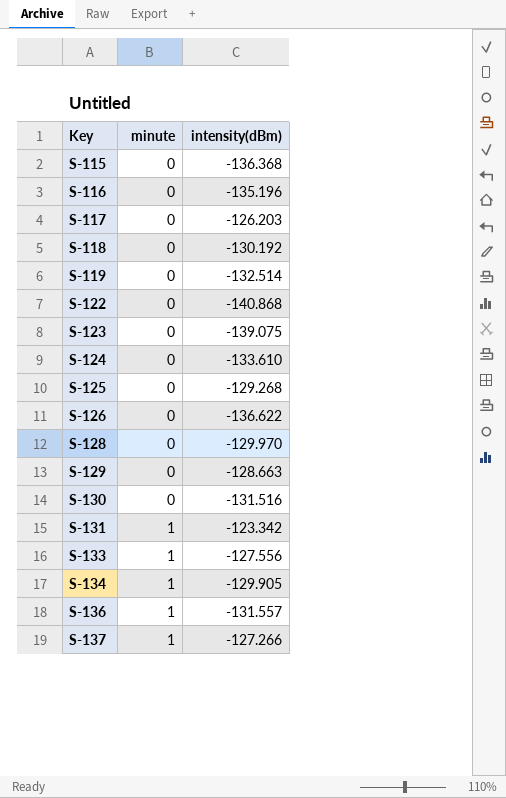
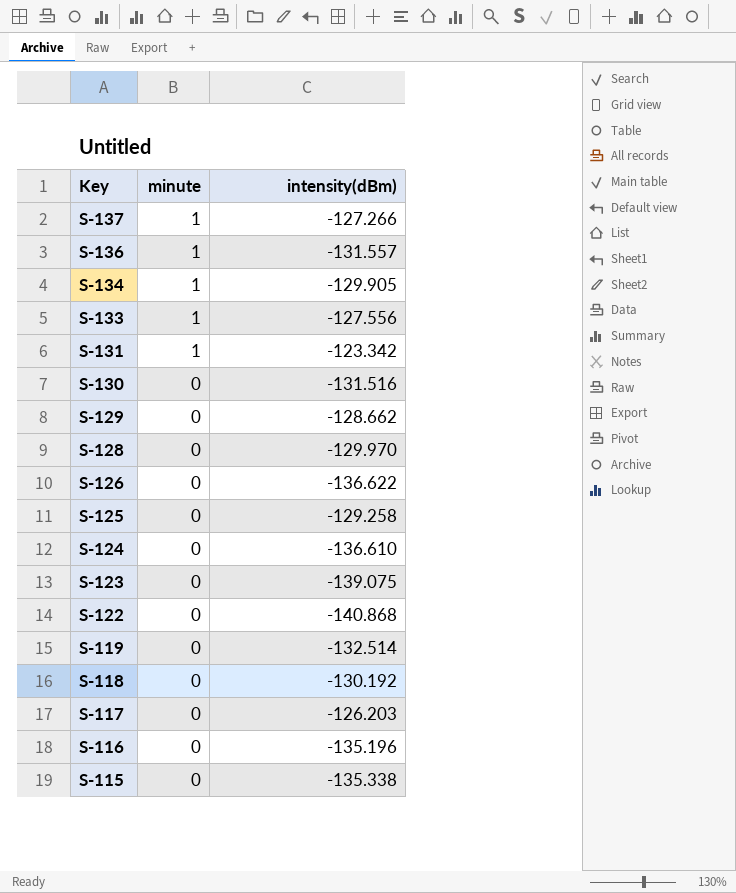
row order: Key ascending -> Key descending
S-129 | intensity(dBm): -128.663 -> -128.662
S-125 | intensity(dBm): -129.268 -> -129.258
S-124 | intensity(dBm): -133.610 -> -136.610
S-115 | intensity(dBm): -136.368 -> -135.338

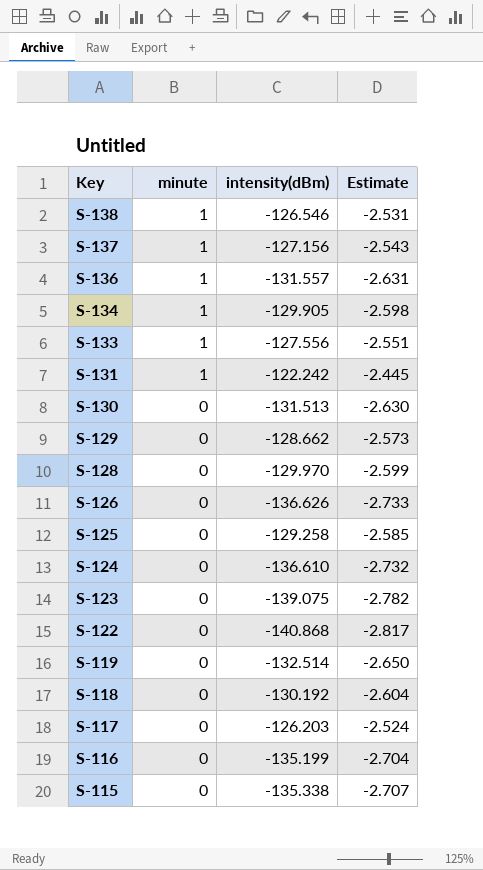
column Estimate | formula: none -> [intensity(dBm)] * 0.02
row S-138: none -> 1 | -126.546 | -2.531
S-137 | intensity(dBm): -127.266 -> -127.156
S-131 | intensity(dBm): -123.342 -> -122.242
S-130 | intensity(dBm): -131.516 -> -131.513
S-126 | intensity(dBm): -136.622 -> -136.626
S-116 | intensity(dBm): -135.196 -> -135.199

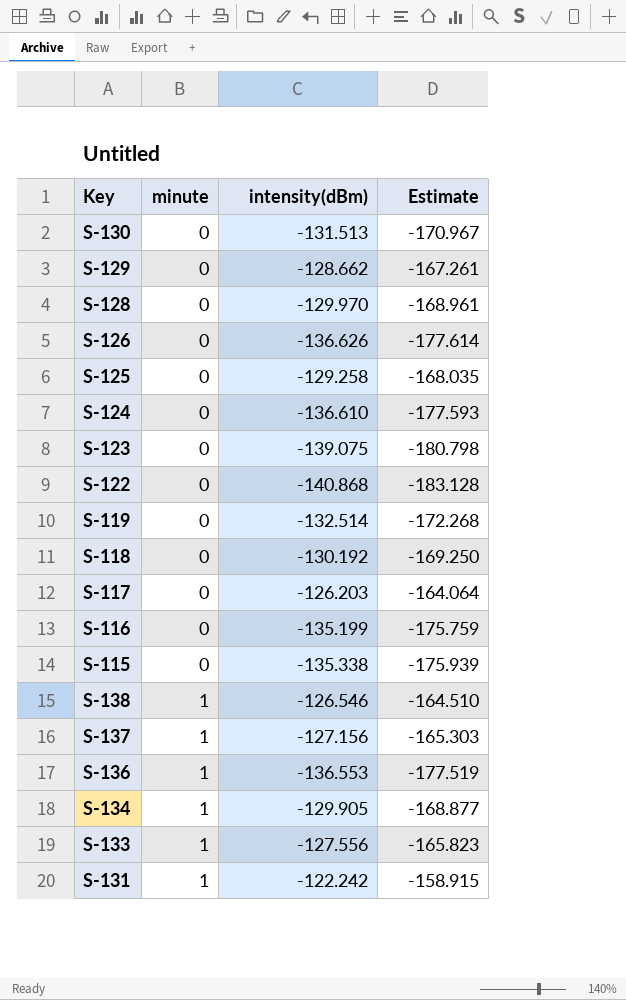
row order: Key descending -> minute ascending
column Estimate | formula: [intensity(dBm)] * 0.02 -> [intensity(dBm)] * 1.3
S-136 | intensity(dBm): -131.557 -> -136.553

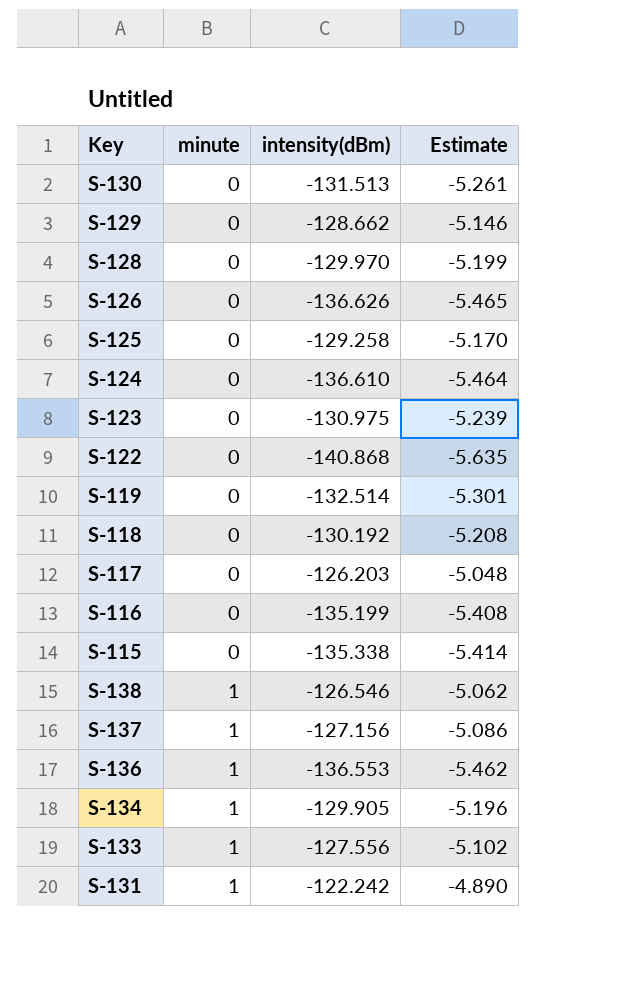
column Estimate | formula: [intensity(dBm)] * 1.3 -> [intensity(dBm)] * 0.04
S-123 | intensity(dBm): -139.075 -> -130.975

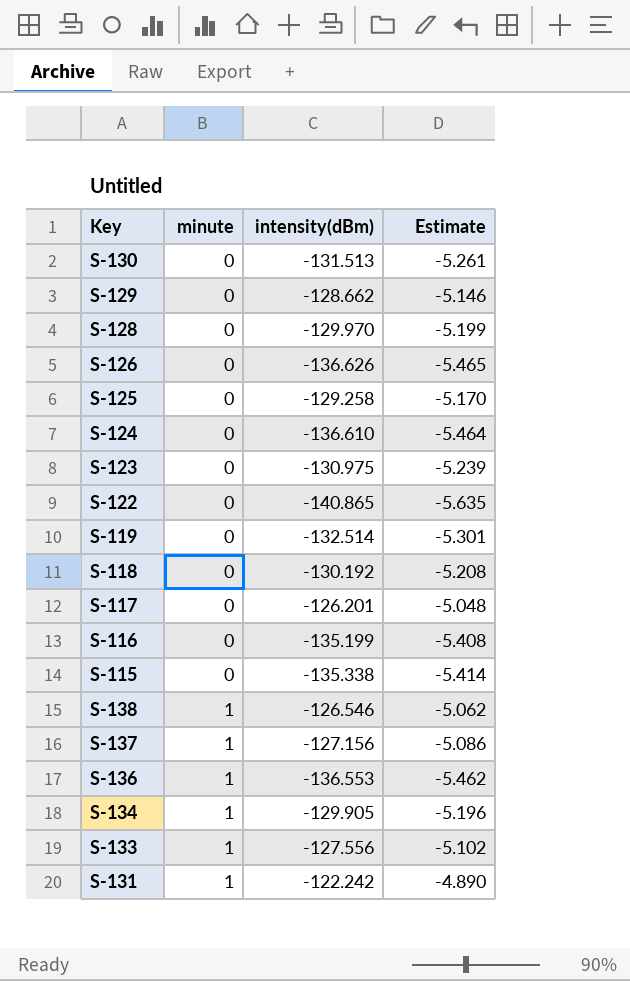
S-122 | intensity(dBm): -140.868 -> -140.865
S-117 | intensity(dBm): -126.203 -> -126.201

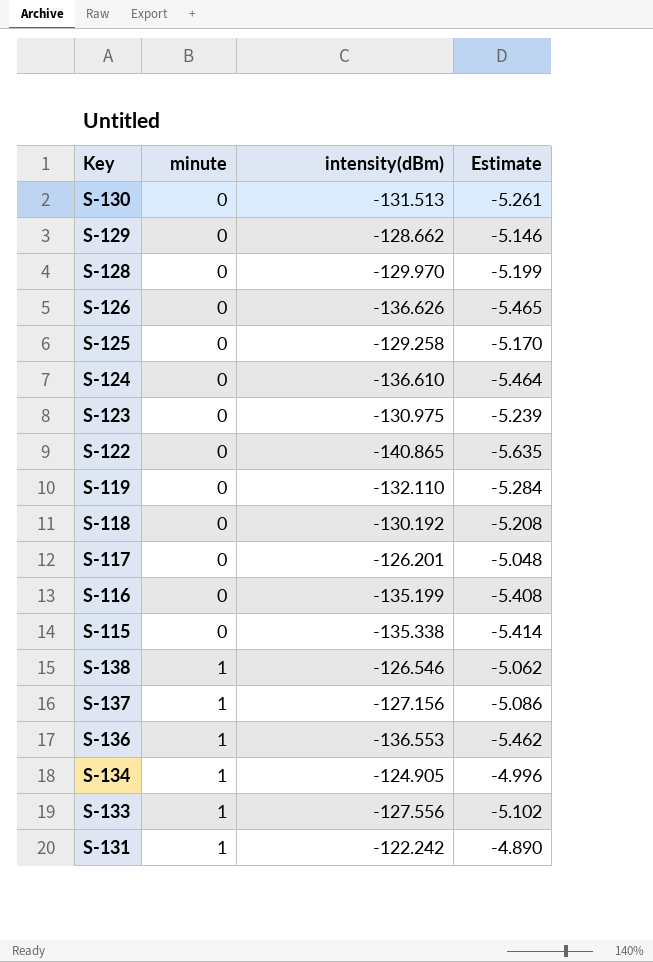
S-119 | intensity(dBm): -132.514 -> -132.110
S-119 | Estimate: -5.301 -> -5.284
S-134 | intensity(dBm): -129.905 -> -124.905
S-134 | Estimate: -5.196 -> -4.996

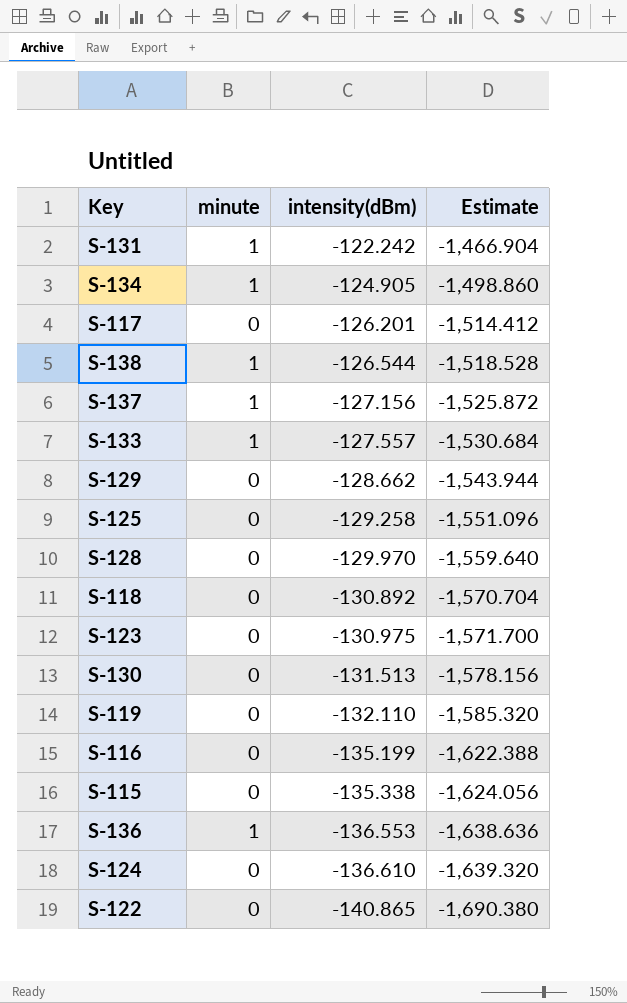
row order: minute ascending -> intensity(dBm) descending
column Estimate | formula: [intensity(dBm)] * 0.04 -> [intensity(dBm)] * 12
row S-126: 0 | -136.626 | -5.465 -> none
S-138 | intensity(dBm): -126.546 -> -126.544
S-133 | intensity(dBm): -127.556 -> -127.557
S-118 | intensity(dBm): -130.192 -> -130.892

